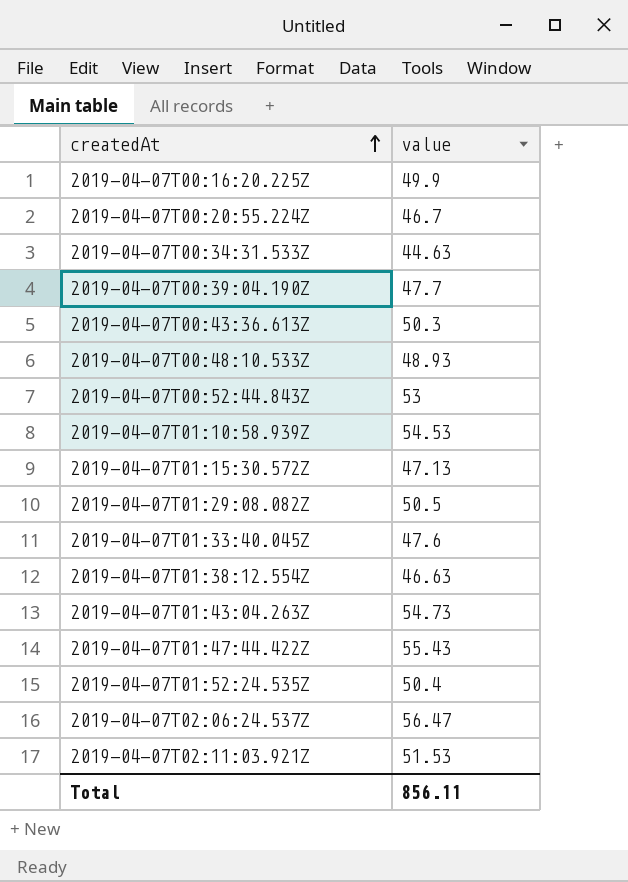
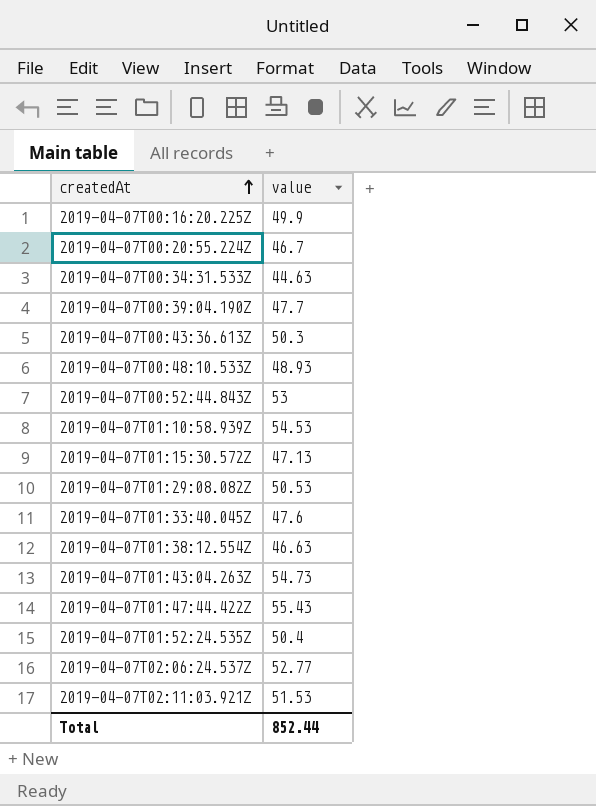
2019-04-07T01:29:08.082Z | value: 50.5 -> 50.53
2019-04-07T02:06:24.537Z | value: 56.47 -> 52.77
Total | value: 856.11 -> 852.44

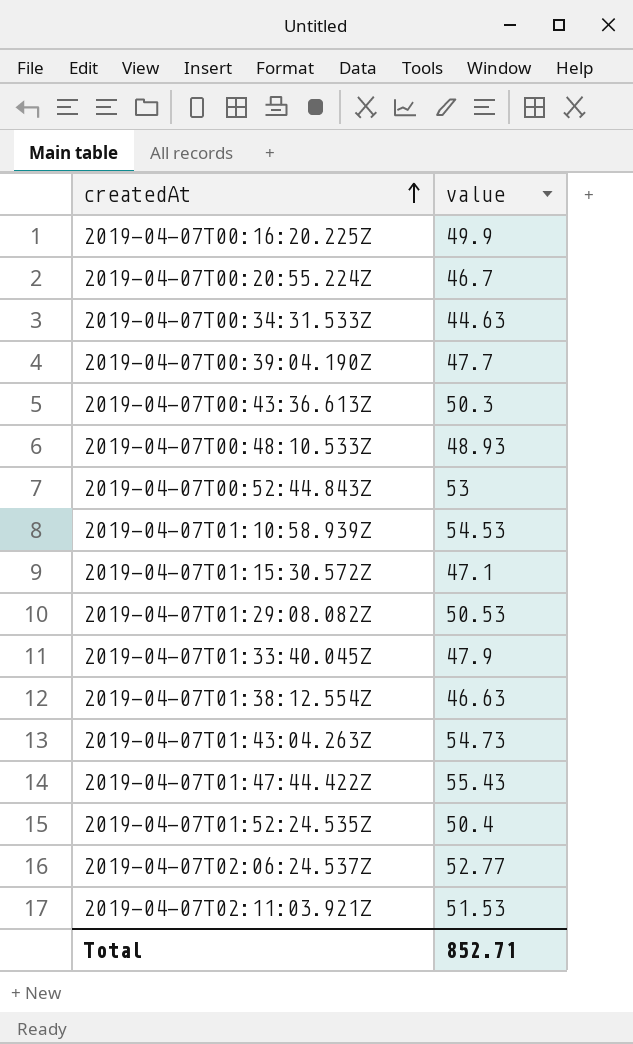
2019-04-07T01:15:30.572Z | value: 47.13 -> 47.1
2019-04-07T01:33:40.045Z | value: 47.6 -> 47.9
Total | value: 852.44 -> 852.71

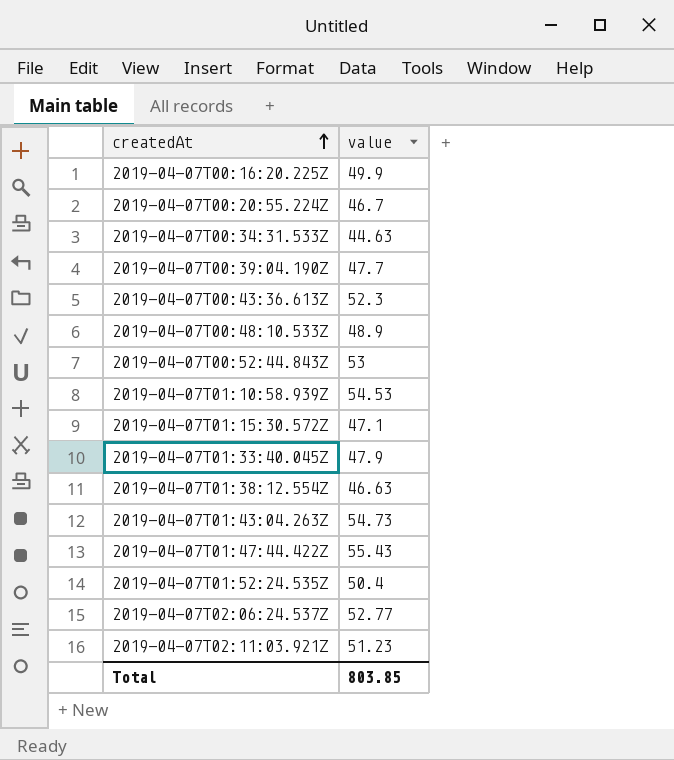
row 2019-04-07T01:29:08.082Z: 50.53 -> none
2019-04-07T00:43:36.613Z | value: 50.3 -> 52.3
2019-04-07T00:48:10.533Z | value: 48.93 -> 48.9
2019-04-07T02:11:03.921Z | value: 51.53 -> 51.23
Total | value: 852.71 -> 803.85

